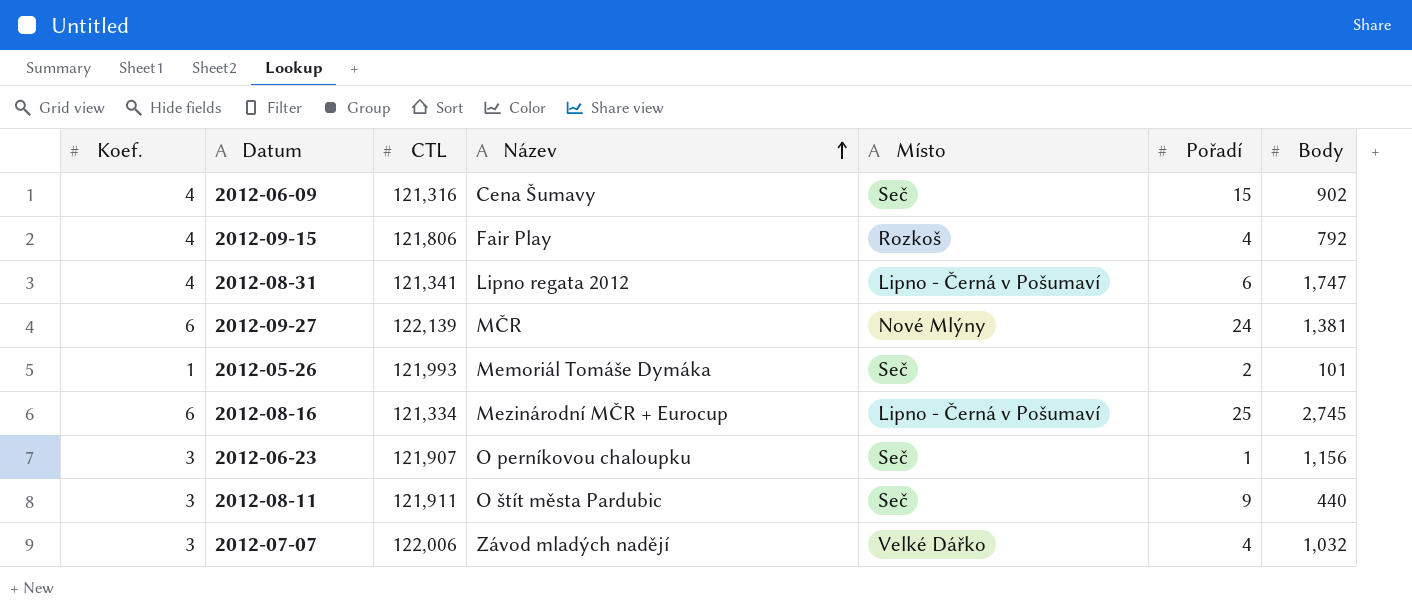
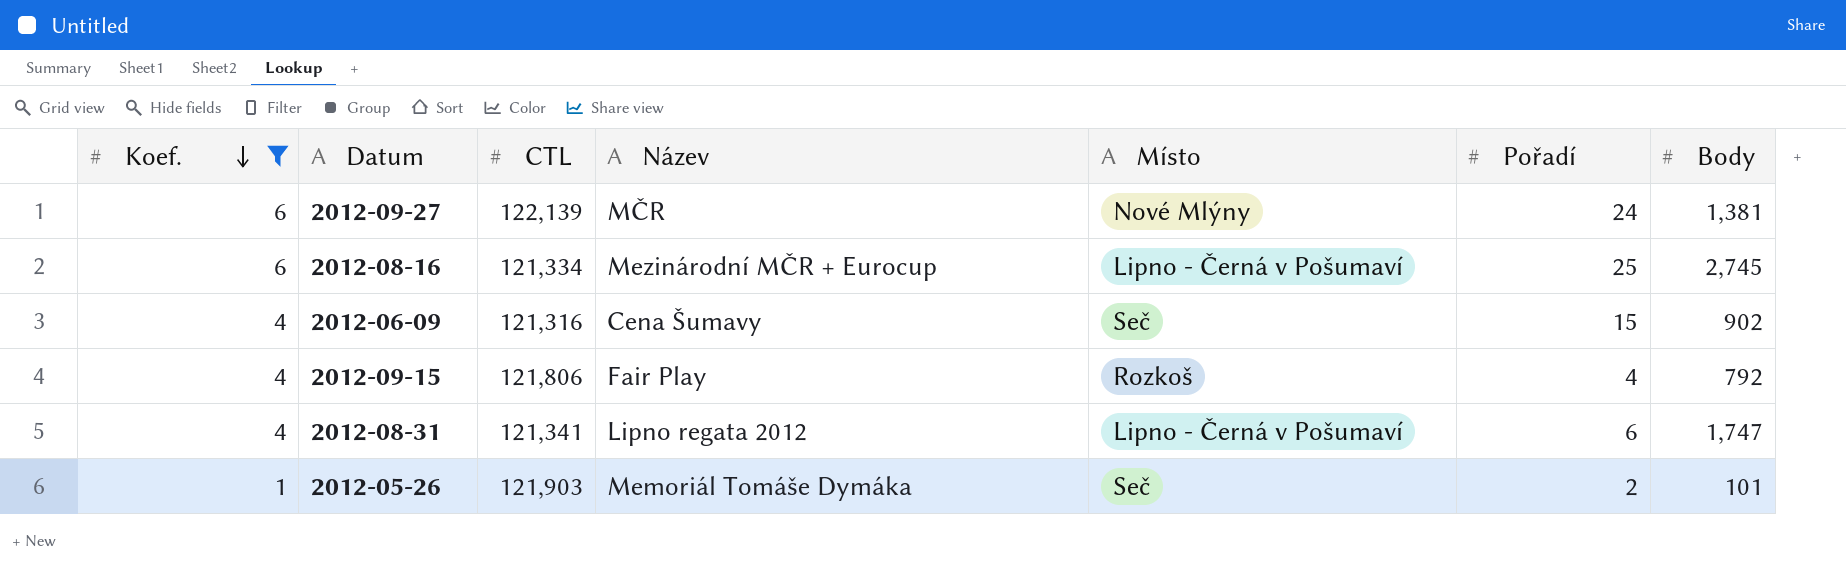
filter: none -> Koef. != 3
row order: Název ascending -> Koef. descending
2012-05-26 | CTL: 121,993 -> 121,903

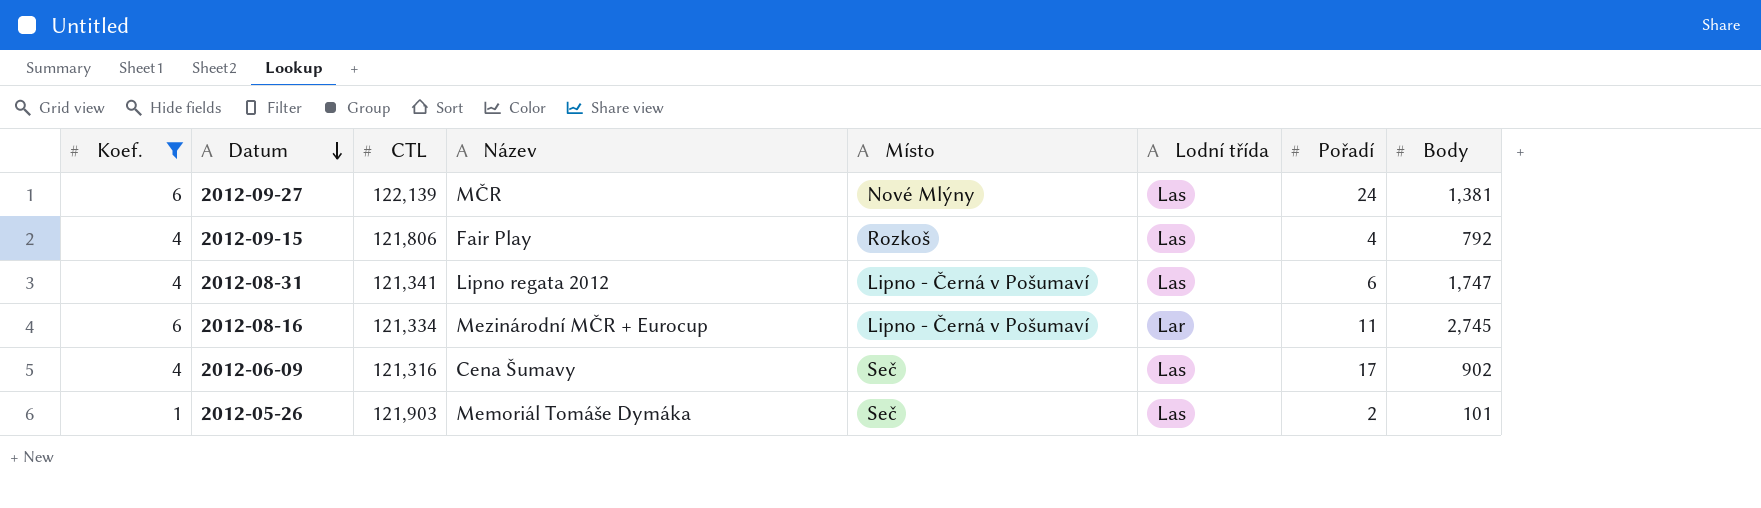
row order: Koef. descending -> Datum descending
column Lodní třída | position: none -> 6
2012-08-16 | Pořadí: 25 -> 11
2012-06-09 | Pořadí: 15 -> 17

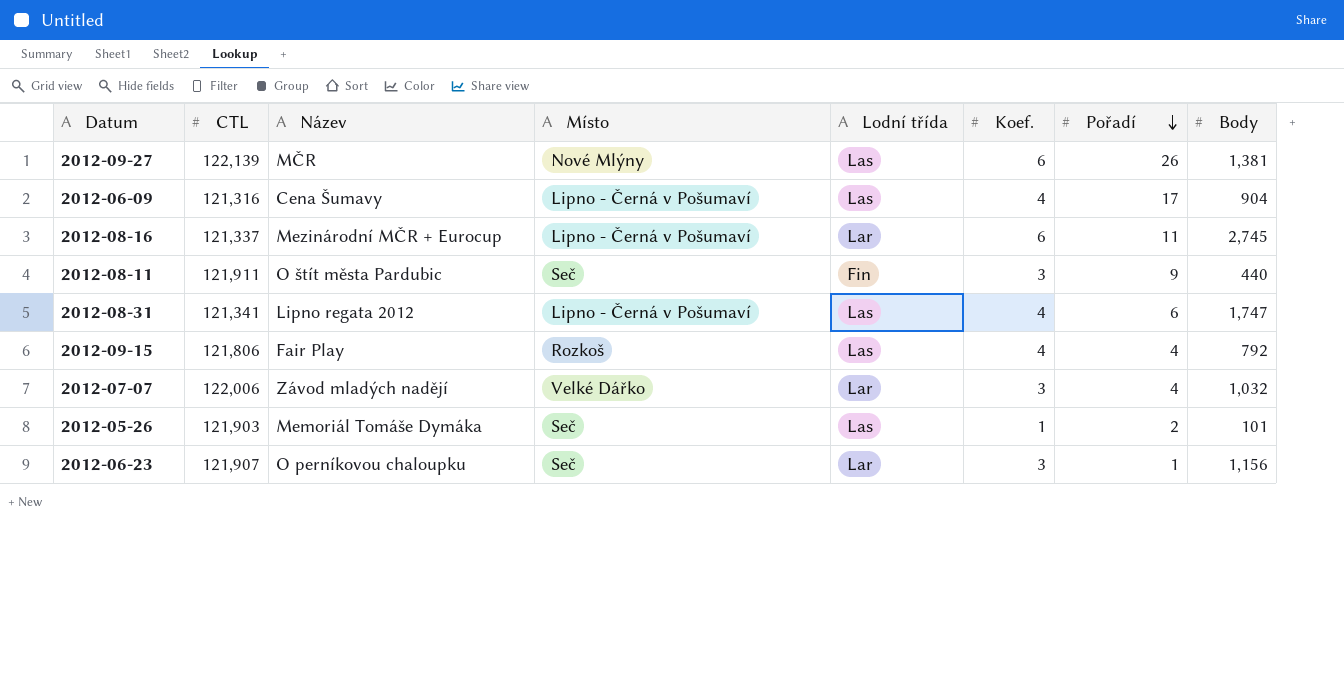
filter: Koef. != 3 -> none
row order: Datum descending -> Pořadí descending
column Koef. | position: 1 -> 6
2012-09-27 | Pořadí: 24 -> 26
2012-06-09 | Místo: Seč -> Lipno - Černá v Pošumaví
2012-06-09 | Body: 902 -> 904
2012-08-16 | CTL: 121,334 -> 121,337

